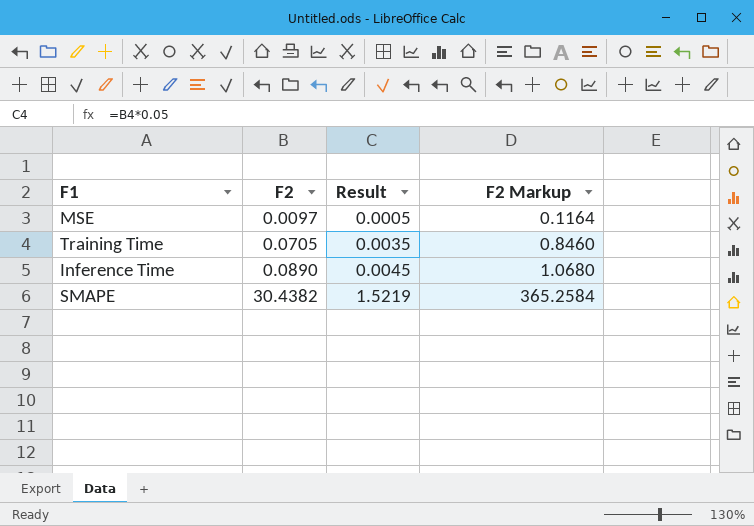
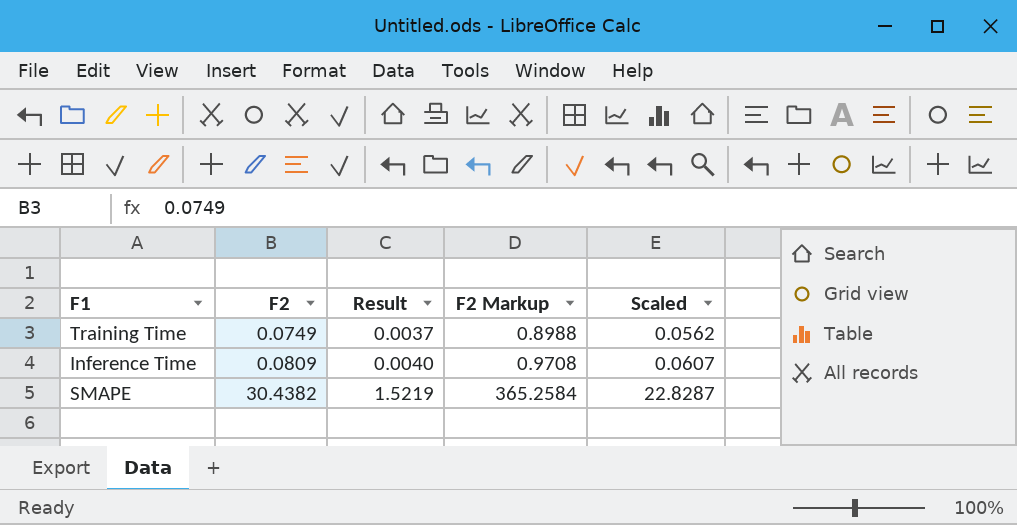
column Scaled | formula: none -> [F2] * 0.75
row MSE: 0.0097 | 0.0005 | 0.1164 -> none
Training Time | F2: 0.0705 -> 0.0749
Training Time | Result: 0.0035 -> 0.0037
Training Time | F2 Markup: 0.8460 -> 0.8988
Inference Time | F2: 0.0890 -> 0.0809
Inference Time | Result: 0.0045 -> 0.0040
Inference Time | F2 Markup: 1.0680 -> 0.9708

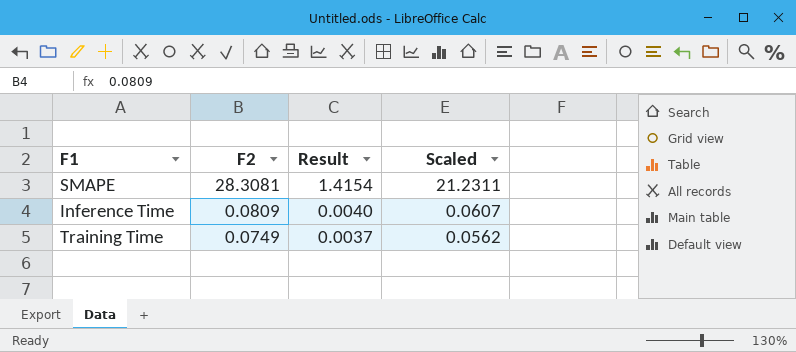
row order: F2 ascending -> F2 descending
column F2 Markup | formula: [F2] * 12 -> none
SMAPE | F2: 30.4382 -> 28.3081
SMAPE | Result: 1.5219 -> 1.4154
SMAPE | Scaled: 22.8287 -> 21.2311

